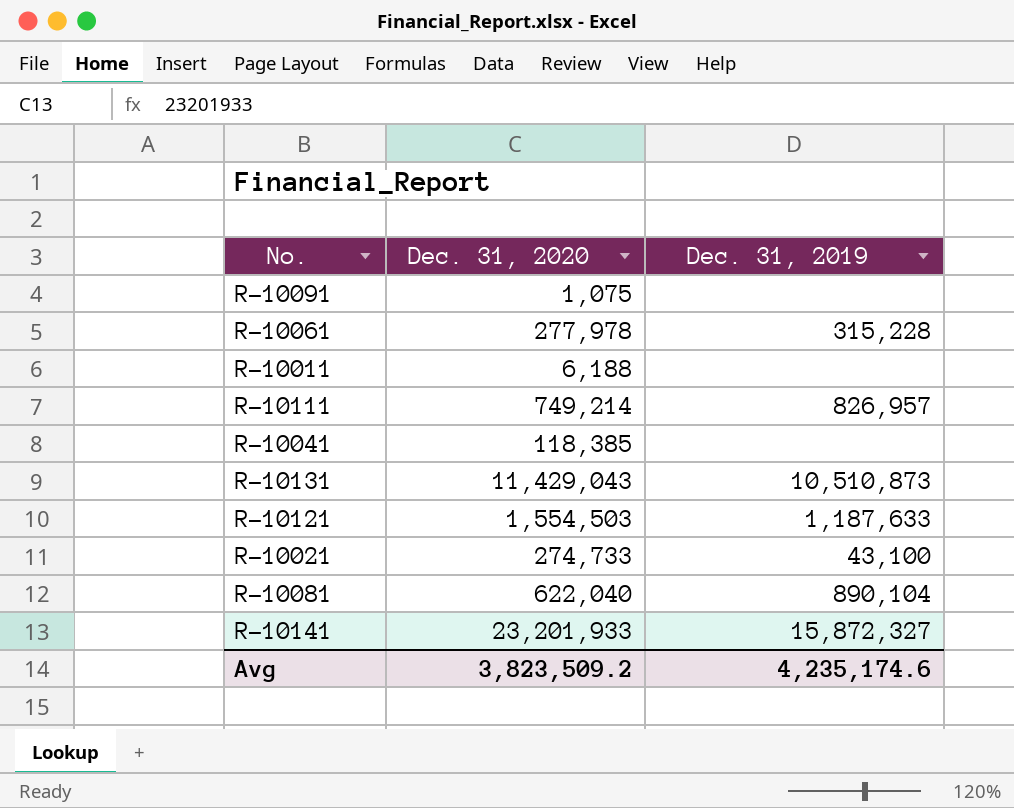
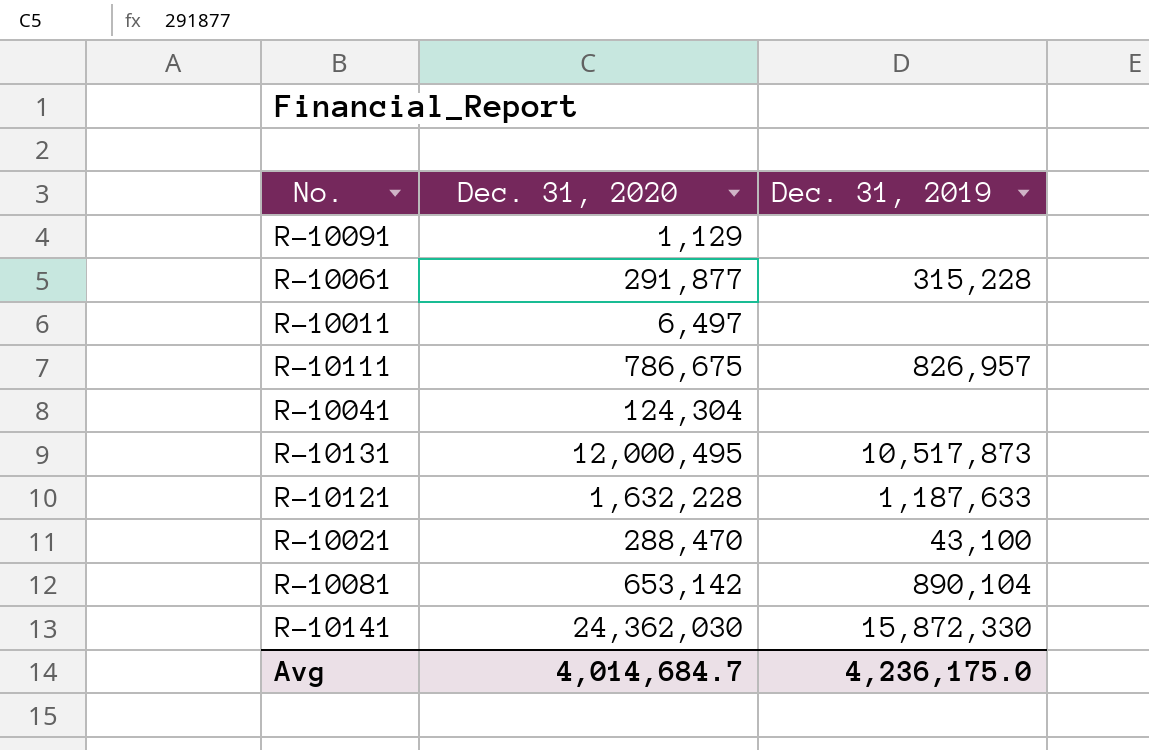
R-10091 | Dec. 31, 2020: 1,075 -> 1,129
R-10061 | Dec. 31, 2020: 277,978 -> 291,877
R-10011 | Dec. 31, 2020: 6,188 -> 6,497
R-10111 | Dec. 31, 2020: 749,214 -> 786,675
R-10041 | Dec. 31, 2020: 118,385 -> 124,304
R-10131 | Dec. 31, 2020: 11,429,043 -> 12,000,495
R-10131 | Dec. 31, 2019: 10,510,873 -> 10,517,873
R-10121 | Dec. 31, 2020: 1,554,503 -> 1,632,228
R-10021 | Dec. 31, 2020: 274,733 -> 288,470
R-10081 | Dec. 31, 2020: 622,040 -> 653,142
R-10141 | Dec. 31, 2020: 23,201,933 -> 24,362,030
R-10141 | Dec. 31, 2019: 15,872,327 -> 15,872,330
Avg | Dec. 31, 2020: 3,823,509.2 -> 4,014,684.7
Avg | Dec. 31, 2019: 4,235,174.6 -> 4,236,175.0

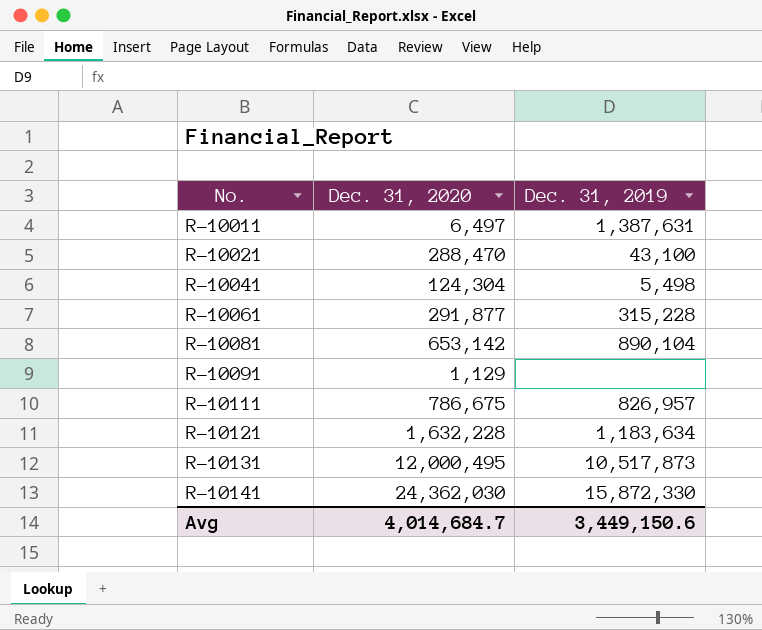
row order: none -> No. ascending
R-10011 | Dec. 31, 2019: none -> 1,387,631
R-10041 | Dec. 31, 2019: none -> 5,498
R-10121 | Dec. 31, 2019: 1,187,633 -> 1,183,634
Avg | Dec. 31, 2019: 4,236,175.0 -> 3,449,150.6

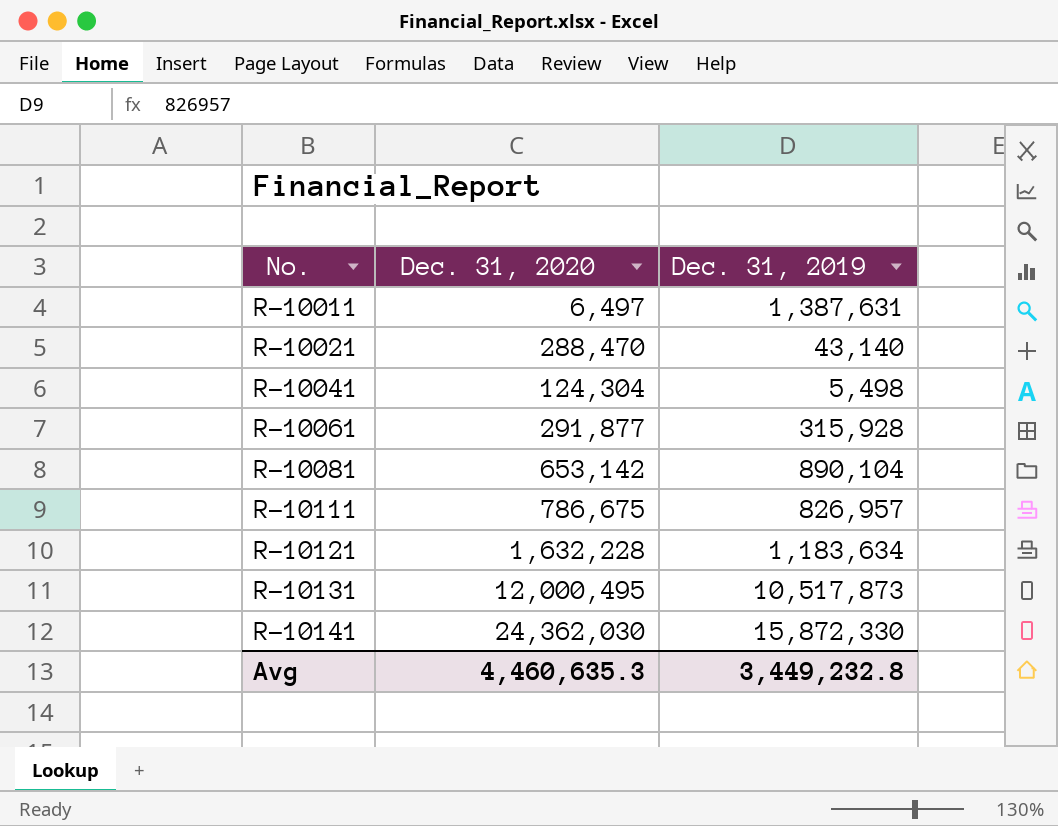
row R-10091: 1,129 | none -> none
R-10021 | Dec. 31, 2019: 43,100 -> 43,140
R-10061 | Dec. 31, 2019: 315,228 -> 315,928
Avg | Dec. 31, 2020: 4,014,684.7 -> 4,460,635.3
Avg | Dec. 31, 2019: 3,449,150.6 -> 3,449,232.8

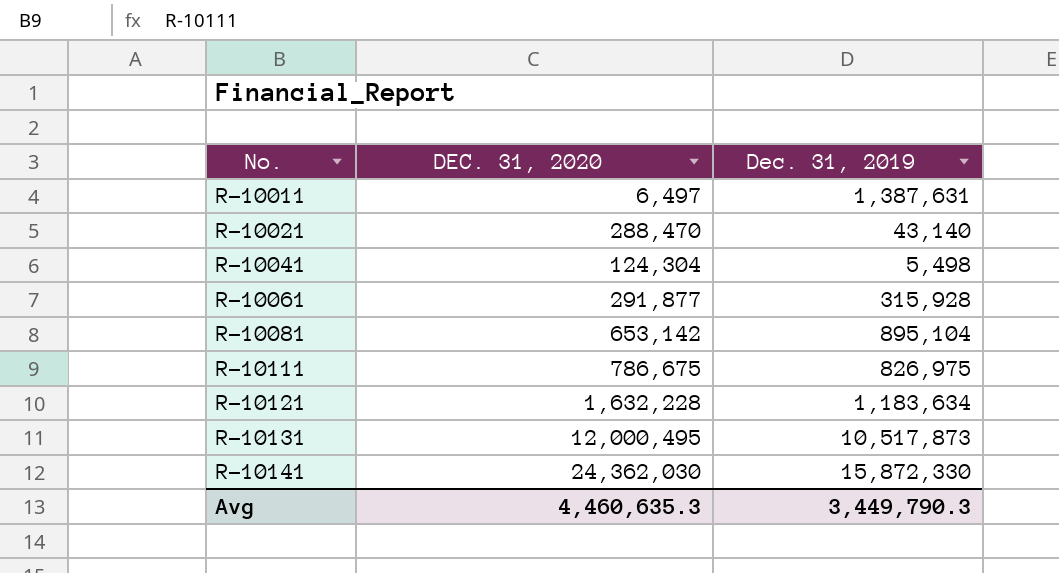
column name: Dec. 31, 2020 -> DEC. 31, 2020
R-10081 | Dec. 31, 2019: 890,104 -> 895,104
R-10111 | Dec. 31, 2019: 826,957 -> 826,975
Avg | Dec. 31, 2019: 3,449,232.8 -> 3,449,790.3

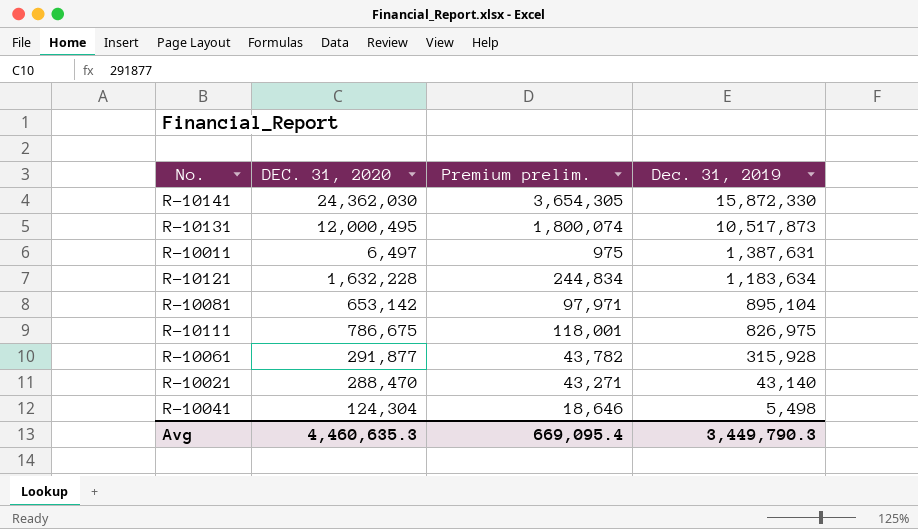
row order: No. ascending -> Dec. 31, 2019 descending
column Premium prelim. | formula: none -> [DEC. 31, 2020] * 0.15

